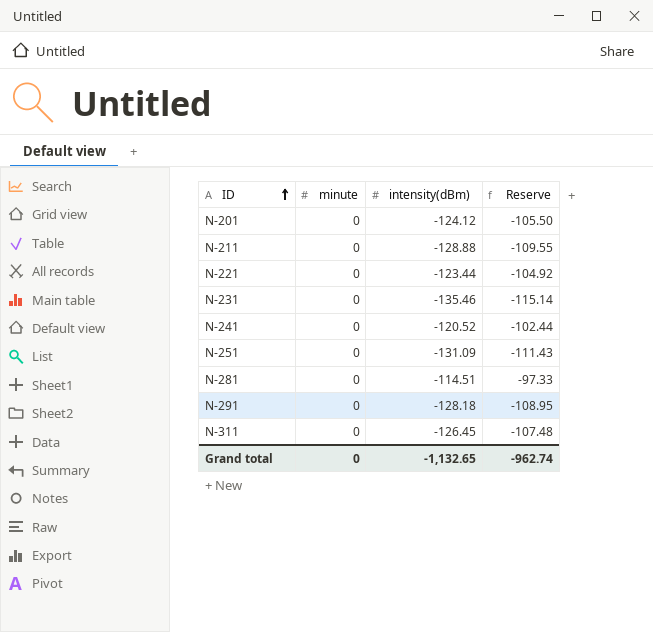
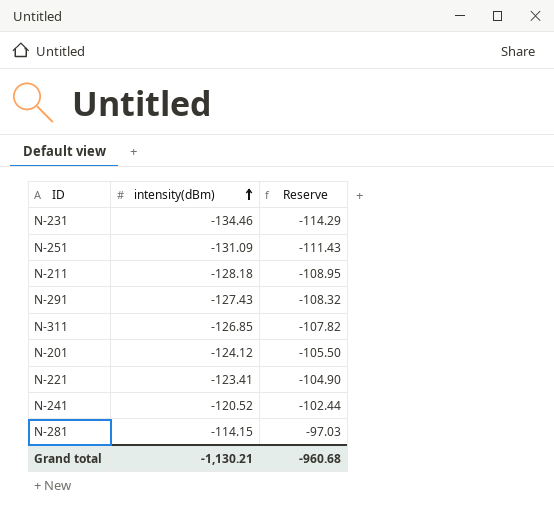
row order: ID ascending -> intensity(dBm) ascending
column minute | position: 2 -> none
N-231 | intensity(dBm): -135.46 -> -134.46
N-231 | Reserve: -115.14 -> -114.29
N-211 | intensity(dBm): -128.88 -> -128.18
N-211 | Reserve: -109.55 -> -108.95
N-291 | intensity(dBm): -128.18 -> -127.43
N-291 | Reserve: -108.95 -> -108.32
N-311 | intensity(dBm): -126.45 -> -126.85
N-311 | Reserve: -107.48 -> -107.82
N-221 | intensity(dBm): -123.44 -> -123.41
N-221 | Reserve: -104.92 -> -104.90
N-281 | intensity(dBm): -114.51 -> -114.15
N-281 | Reserve: -97.33 -> -97.03
Grand total | intensity(dBm): -1,132.65 -> -1,130.21
Grand total | Reserve: -962.74 -> -960.68

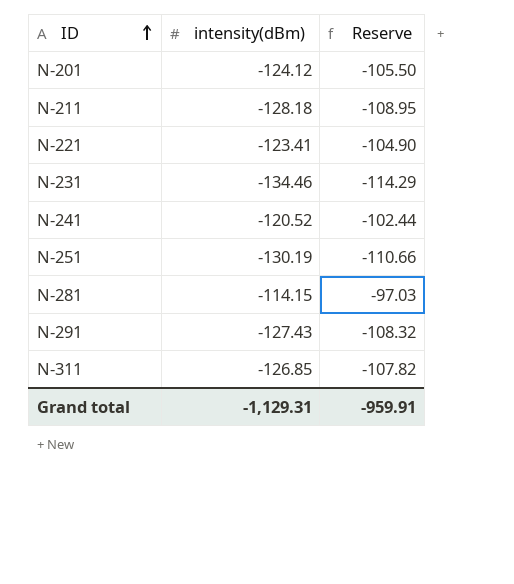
row order: intensity(dBm) ascending -> ID ascending
N-251 | intensity(dBm): -131.09 -> -130.19
N-251 | Reserve: -111.43 -> -110.66
Grand total | intensity(dBm): -1,130.21 -> -1,129.31
Grand total | Reserve: -960.68 -> -959.91

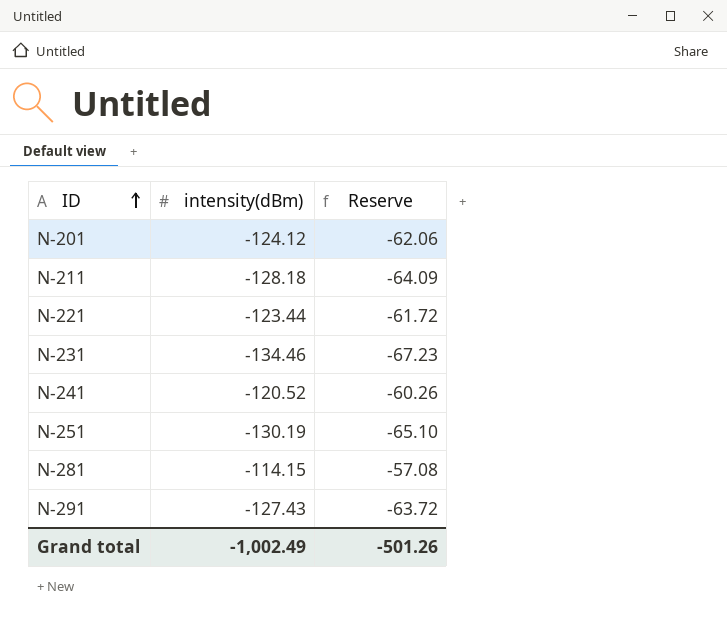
column Reserve | formula: [intensity(dBm)] * 0.85 -> [intensity(dBm)] * 0.5
row N-311: -126.85 | -107.82 -> none
N-221 | intensity(dBm): -123.41 -> -123.44
Grand total | intensity(dBm): -1,129.31 -> -1,002.49
Grand total | Reserve: -959.91 -> -501.26

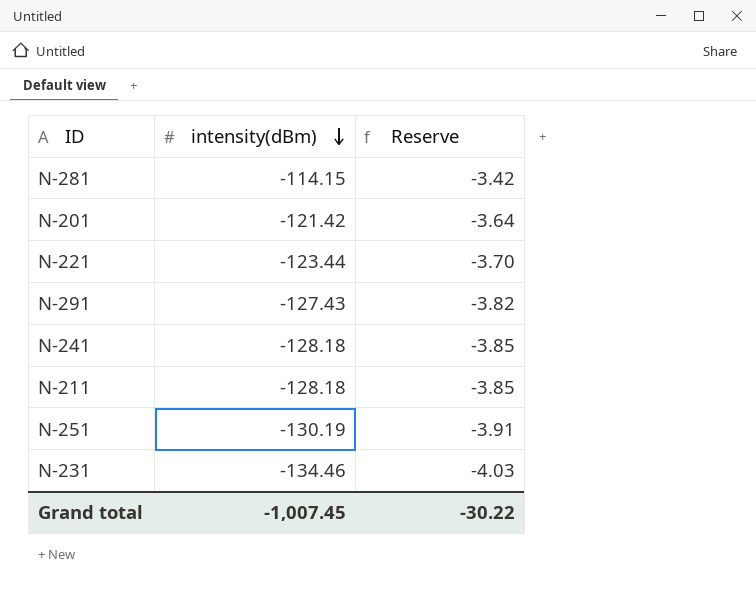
row order: ID ascending -> intensity(dBm) descending
column Reserve | formula: [intensity(dBm)] * 0.5 -> [intensity(dBm)] * 0.03
N-201 | intensity(dBm): -124.12 -> -121.42
N-241 | intensity(dBm): -120.52 -> -128.18
Grand total | intensity(dBm): -1,002.49 -> -1,007.45
Grand total | Reserve: -501.26 -> -30.22

